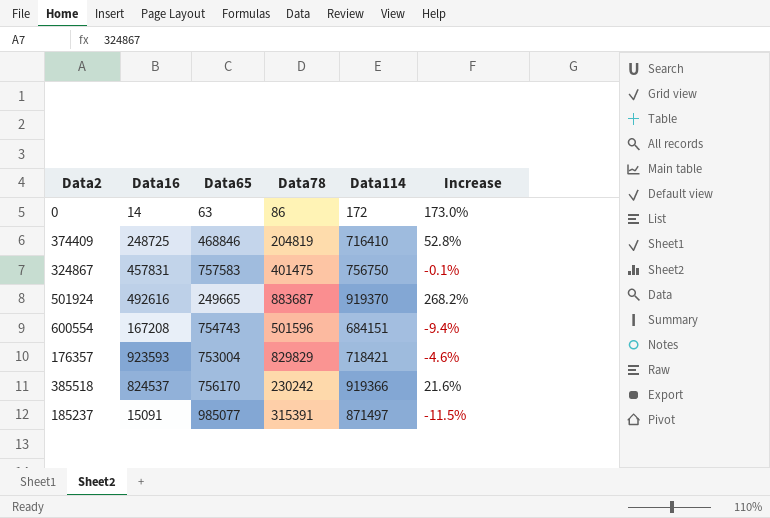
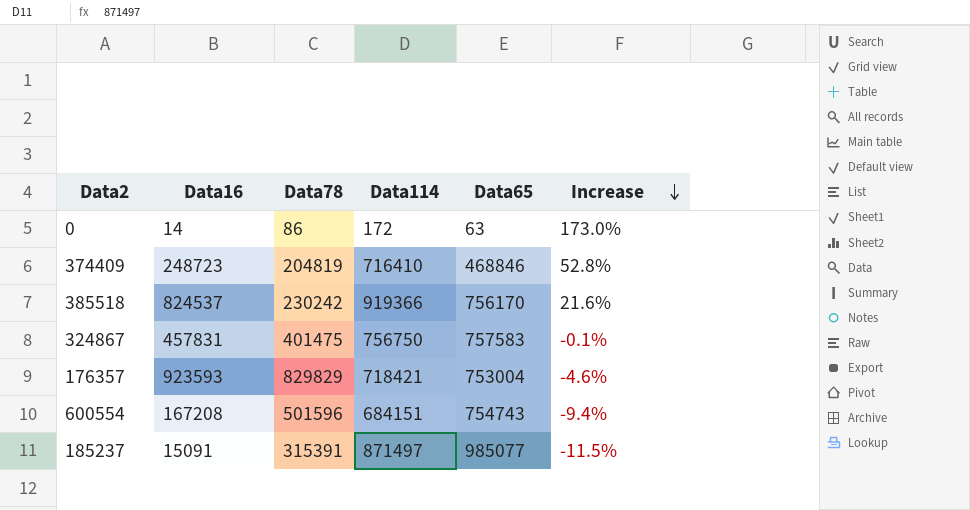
row order: none -> Increase descending
column Data65 | position: 3 -> 5
row 501924: 492616 | 249665 | 883687 | 919370 | 268.2% -> none
374409 | Data16: 248725 -> 248723

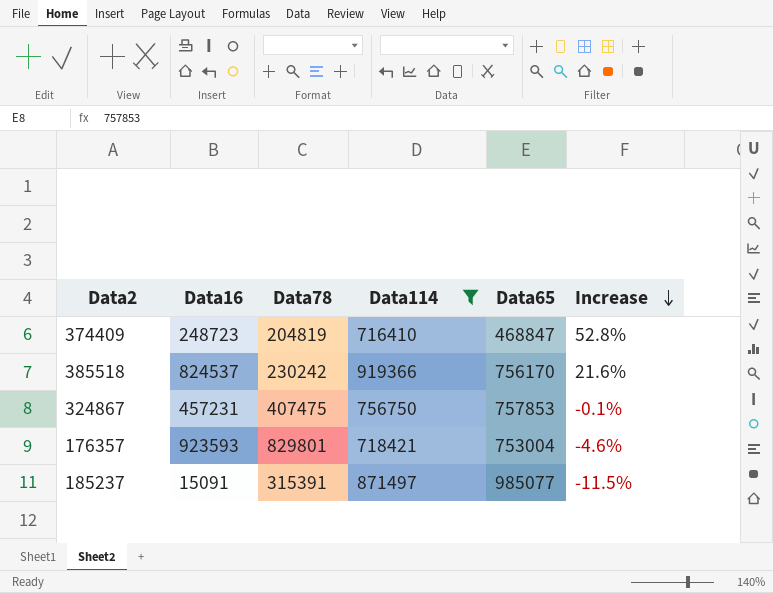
filter: none -> Data114 >= 716410
374409 | Data65: 468846 -> 468847
324867 | Data16: 457831 -> 457231
324867 | Data78: 401475 -> 407475
324867 | Data65: 757583 -> 757853
176357 | Data78: 829829 -> 829801

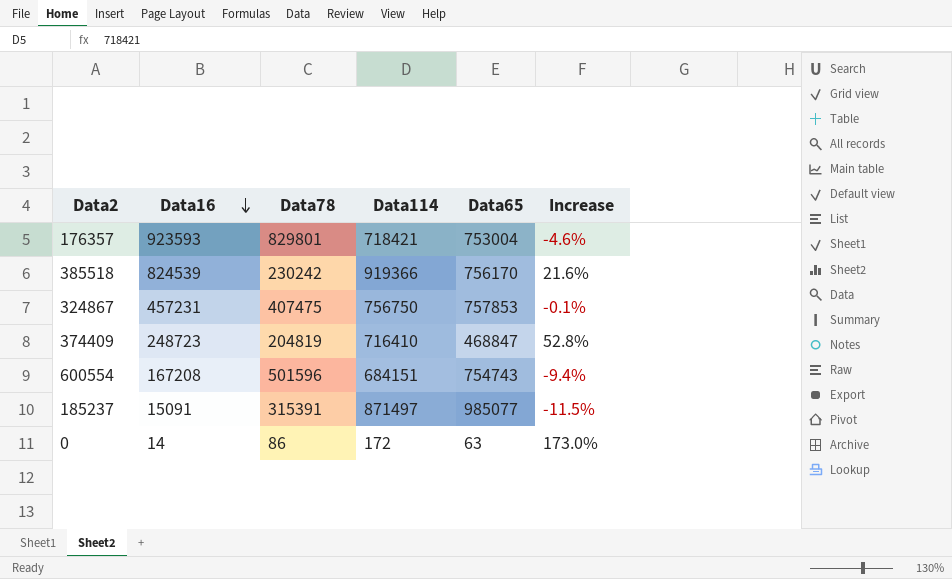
filter: Data114 >= 716410 -> none
row order: Increase descending -> Data16 descending
385518 | Data16: 824537 -> 824539

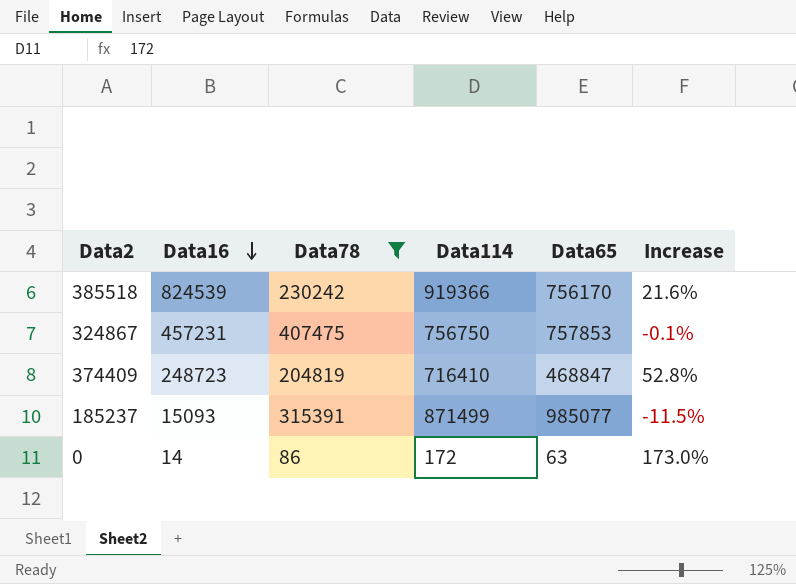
filter: none -> Data78 <= 407475
185237 | Data16: 15091 -> 15093
185237 | Data114: 871497 -> 871499

